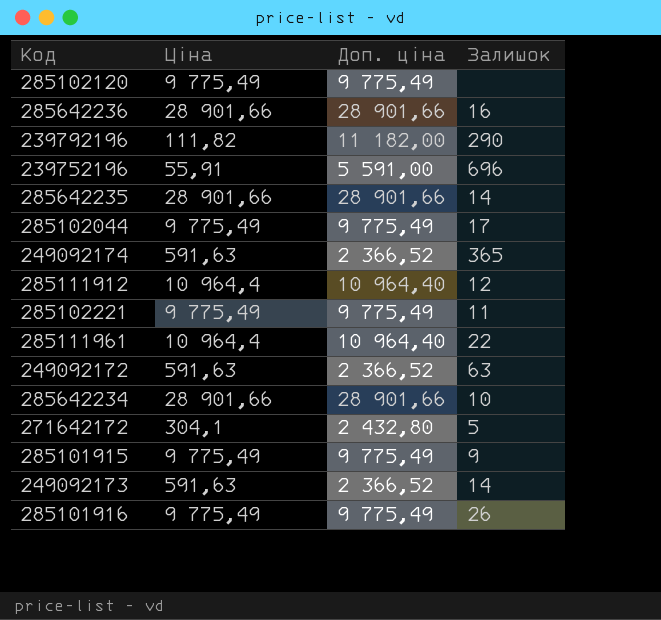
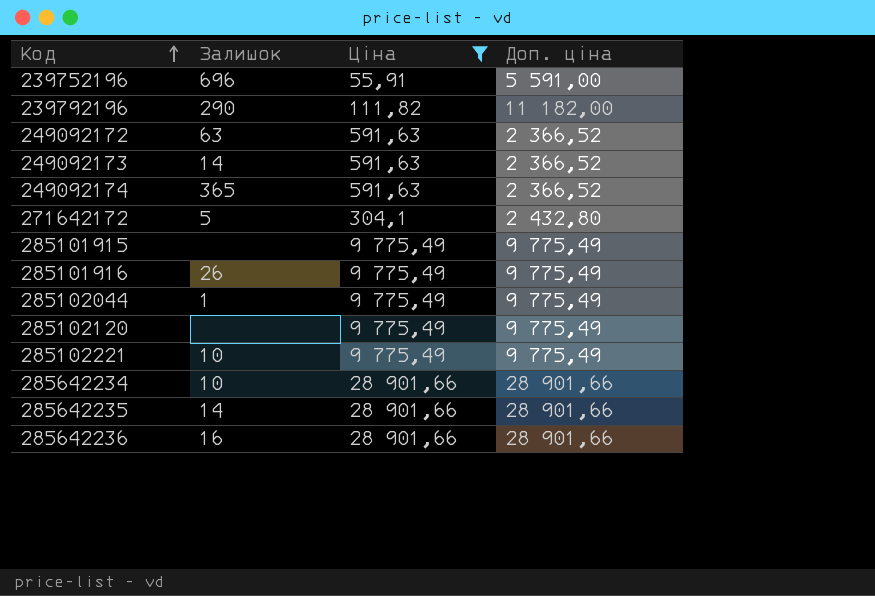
filter: none -> Ціна != 10 964,4
row order: none -> Код ascending
column Залишок | position: 4 -> 2
285101915 | Залишок: 9 -> none
285102044 | Залишок: 17 -> 1
285102221 | Залишок: 11 -> 10

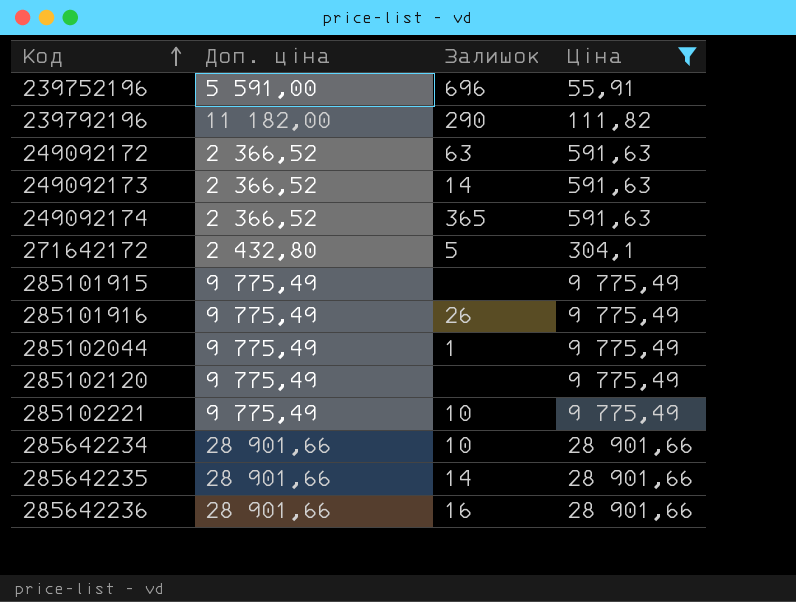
column Доп. ціна | position: 4 -> 2

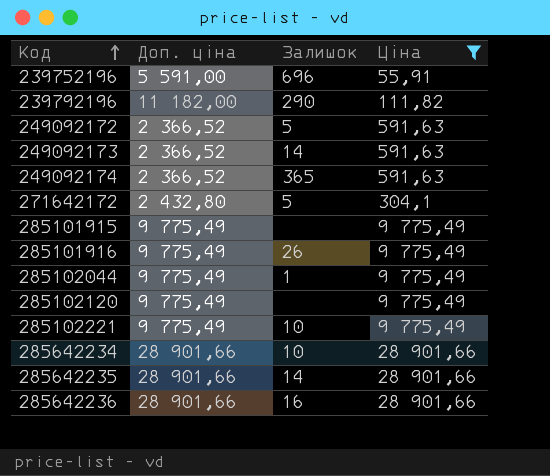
249092172 | Залишок: 63 -> 5

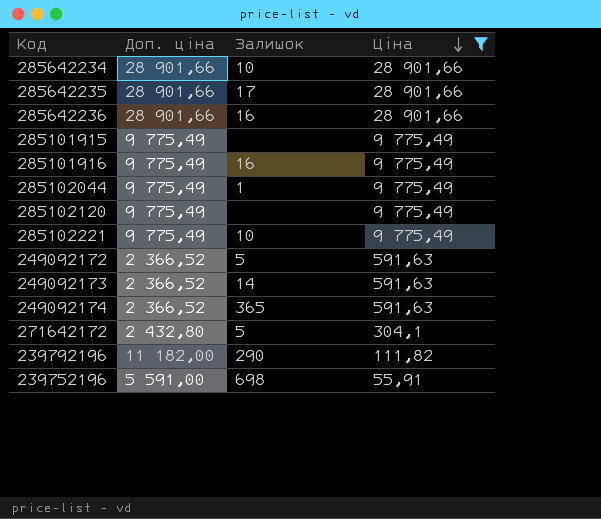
row order: Код ascending -> Ціна descending
285642235 | Залишок: 14 -> 17
285101916 | Залишок: 26 -> 16
239752196 | Залишок: 696 -> 698

